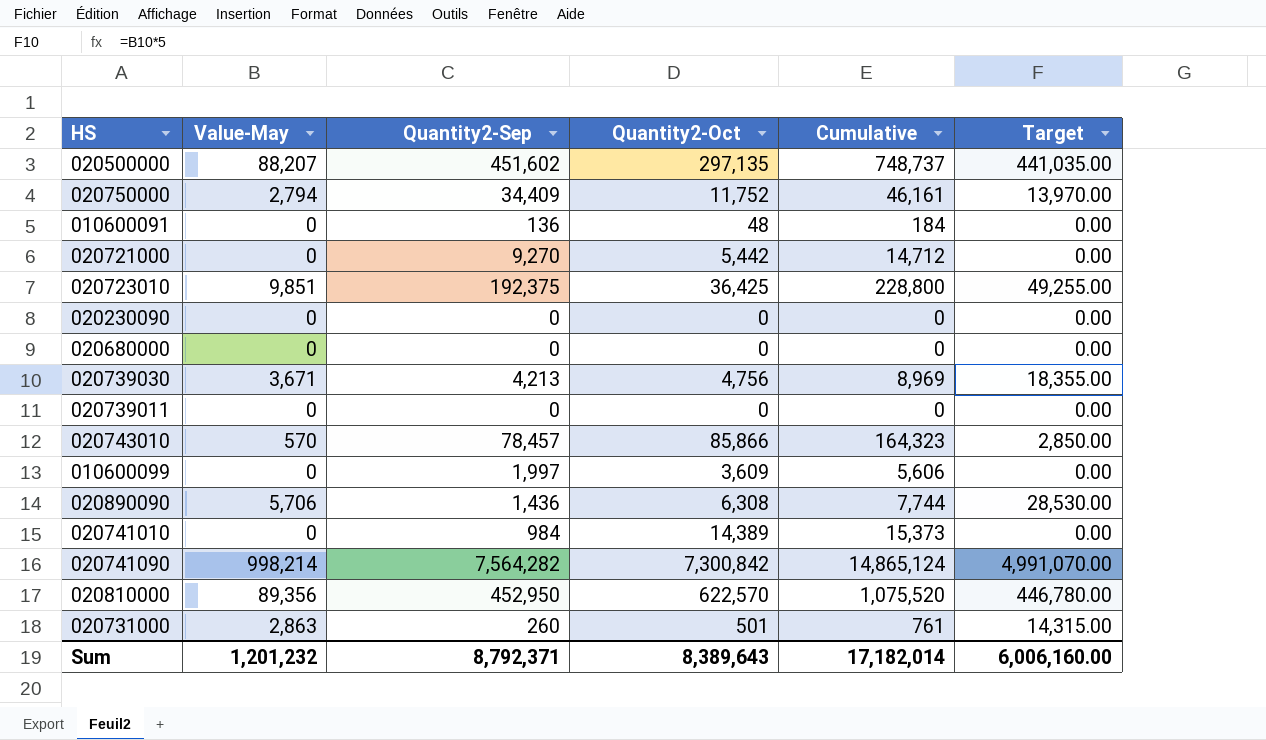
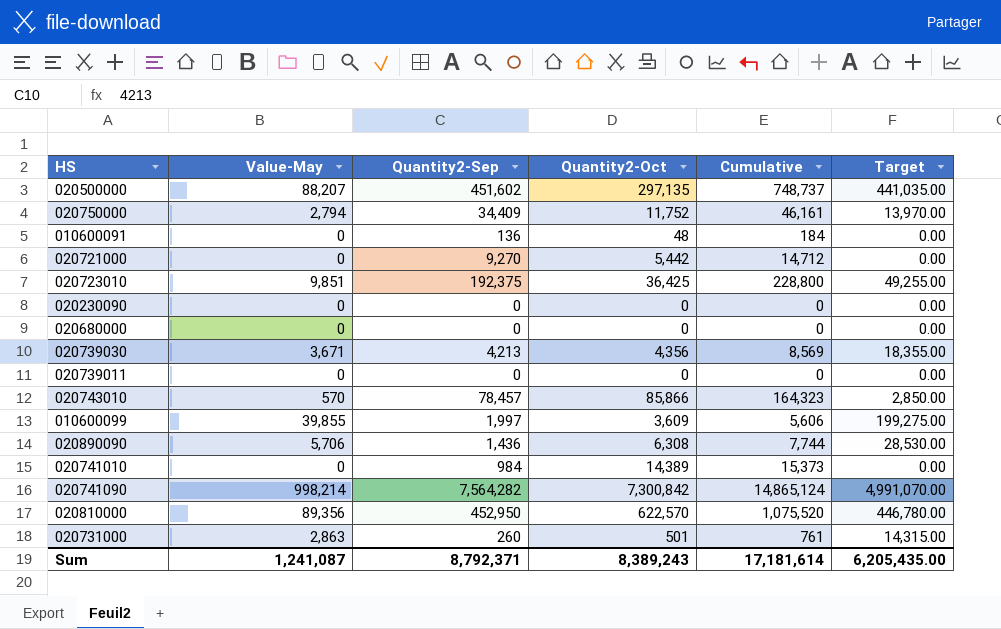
020739030 | Quantity2-Oct: 4,756 -> 4,356
020739030 | Cumulative: 8,969 -> 8,569
010600099 | Value-May: 0 -> 39,855
010600099 | Target: 0.00 -> 199,275.00
Sum | Value-May: 1,201,232 -> 1,241,087
Sum | Quantity2-Oct: 8,389,643 -> 8,389,243
Sum | Cumulative: 17,182,014 -> 17,181,614
Sum | Target: 6,006,160.00 -> 6,205,435.00

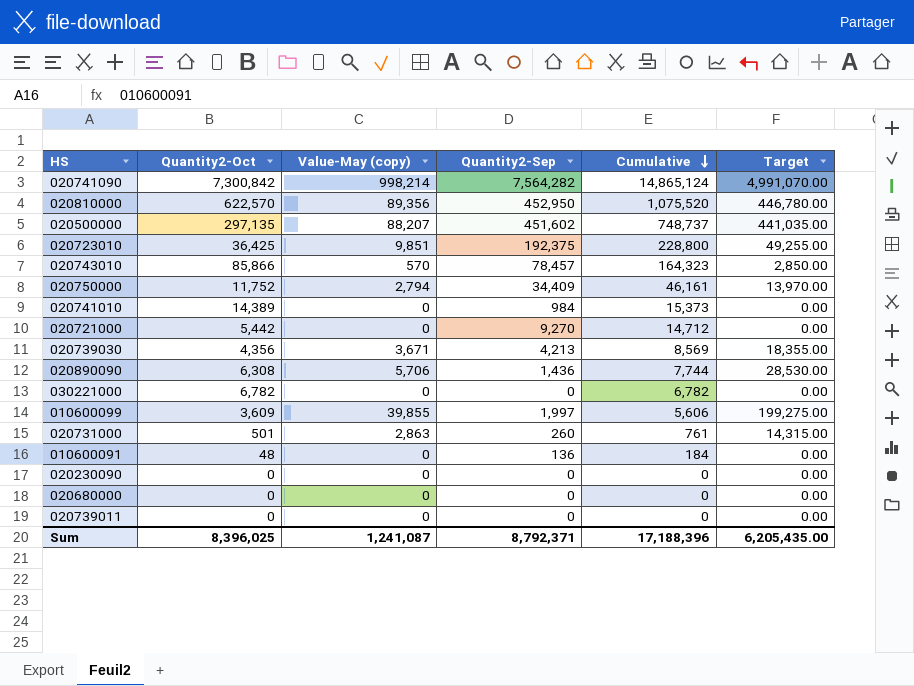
row order: none -> Cumulative descending
column Quantity2-Oct | position: 4 -> 2
column name: Value-May -> Value-May (copy)
row 030221000: none -> 6,782 | 0 | 0 | 6,782 | 0.00
Sum | Quantity2-Oct: 8,389,243 -> 8,396,025
Sum | Cumulative: 17,181,614 -> 17,188,396

